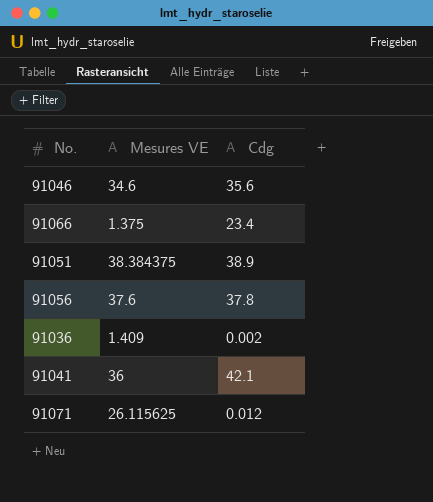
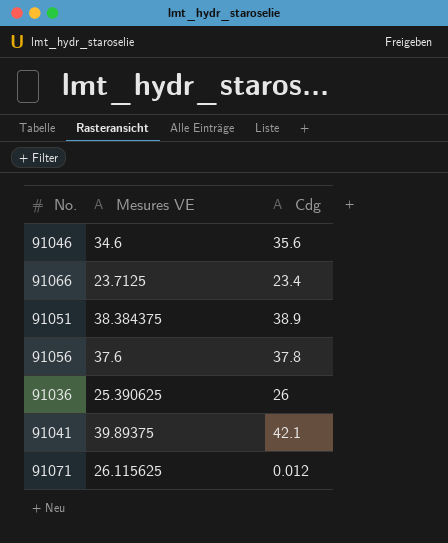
91066 | Mesures VE: 1.375 -> 23.7125
91036 | Mesures VE: 1.409 -> 25.390625
91036 | Cdg: 0.002 -> 26
91041 | Mesures VE: 36 -> 39.89375

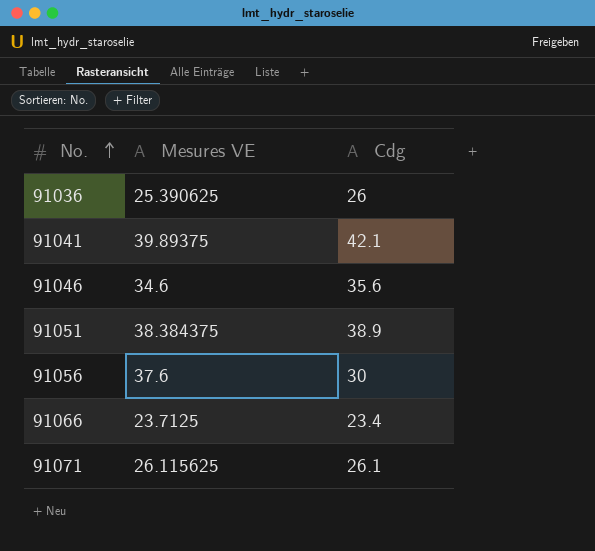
row order: none -> No. ascending
91056 | Cdg: 37.8 -> 30
91071 | Cdg: 0.012 -> 26.1

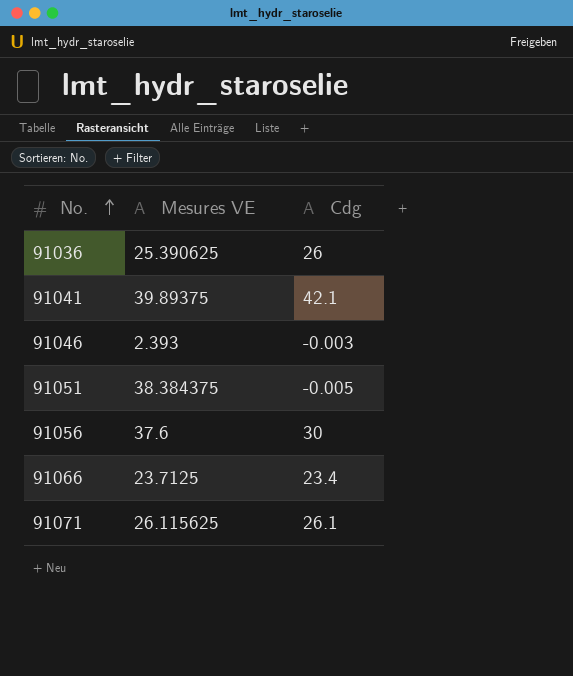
91046 | Mesures VE: 34.6 -> 2.393
91046 | Cdg: 35.6 -> -0.003
91051 | Cdg: 38.9 -> -0.005

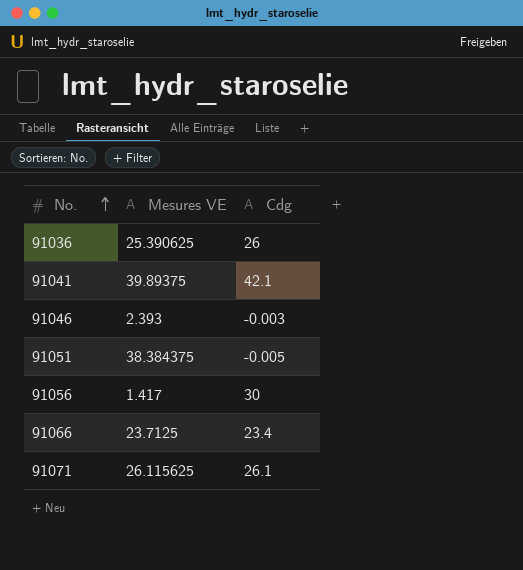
91056 | Mesures VE: 37.6 -> 1.417

